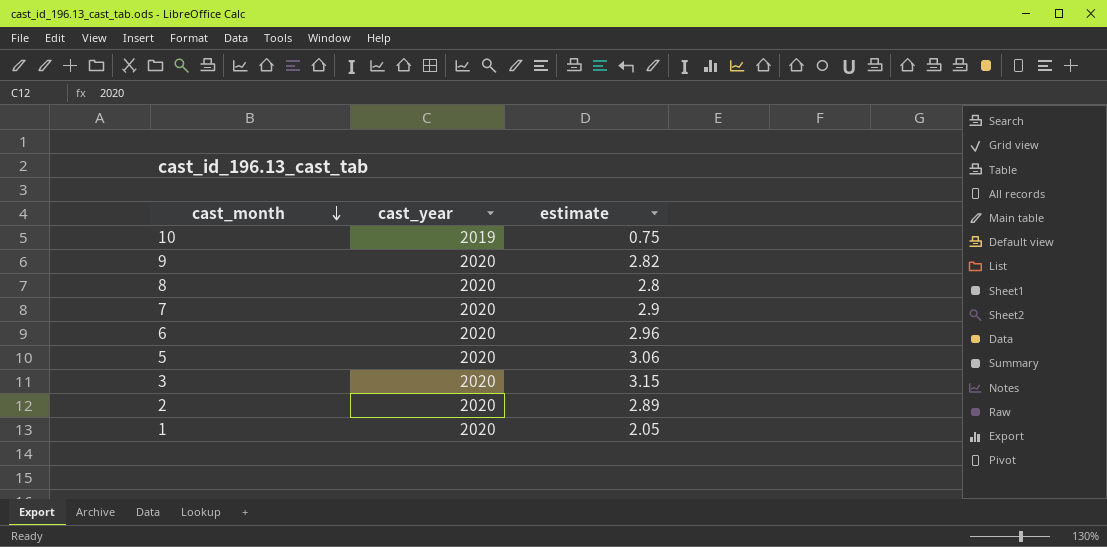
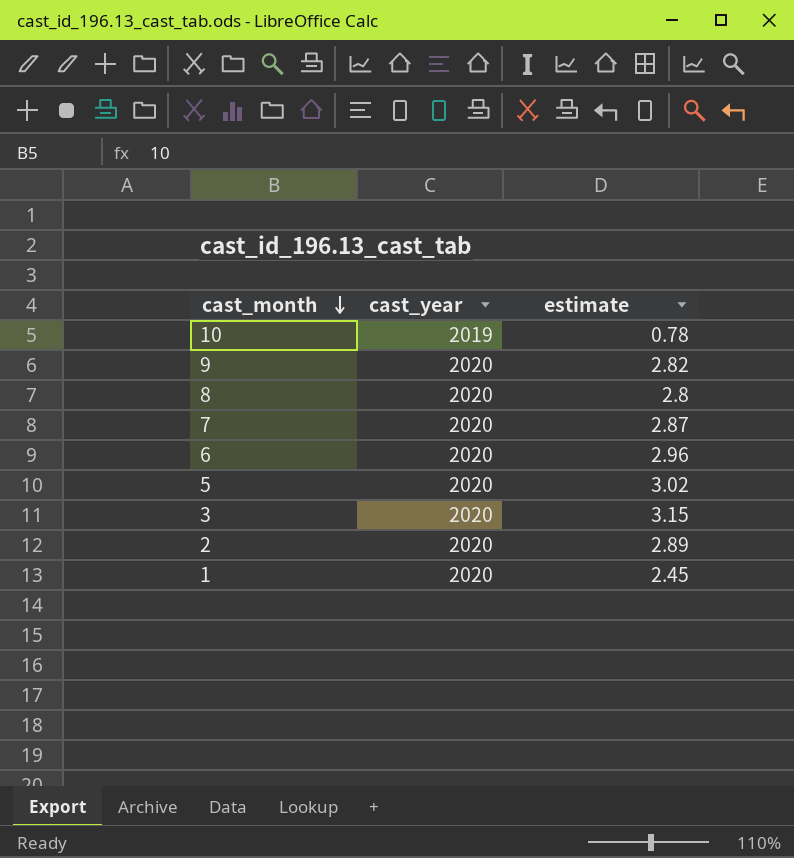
10 | estimate: 0.75 -> 0.78
7 | estimate: 2.9 -> 2.87
5 | estimate: 3.06 -> 3.02
1 | estimate: 2.05 -> 2.45

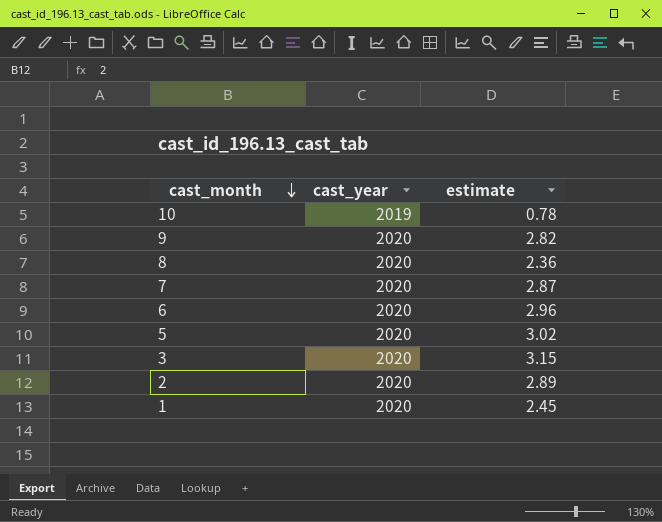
8 | estimate: 2.8 -> 2.36

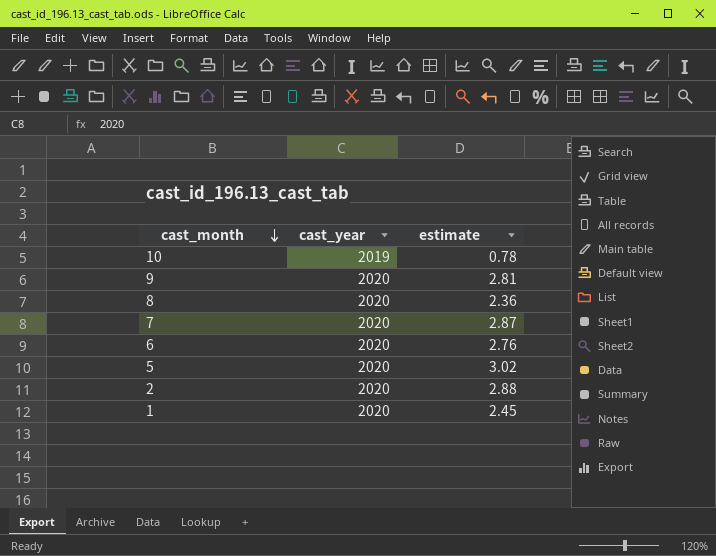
row 3: 2020 | 3.15 -> none
9 | estimate: 2.82 -> 2.81
6 | estimate: 2.96 -> 2.76
2 | estimate: 2.89 -> 2.88

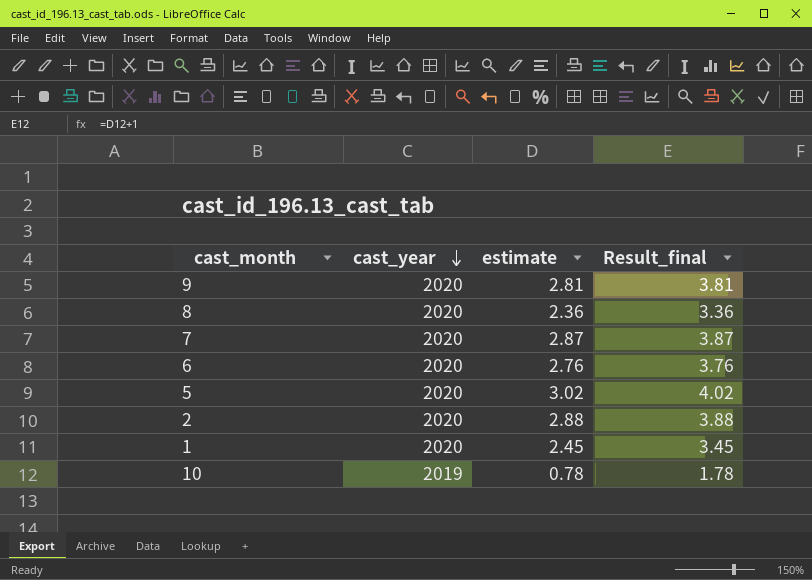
row order: cast_month descending -> cast_year descending
column Result_final | formula: none -> [estimate] + 1

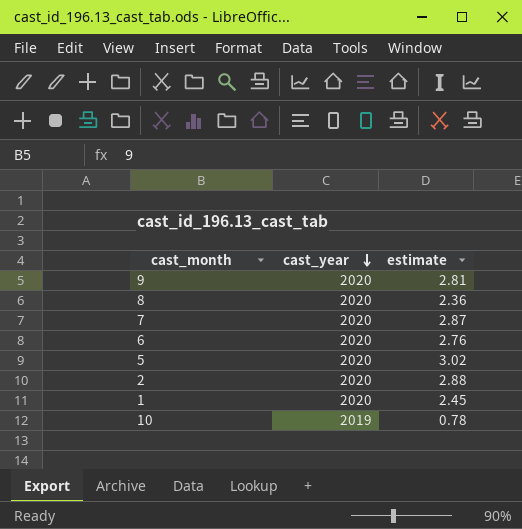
column Result_final | formula: [estimate] + 1 -> none

